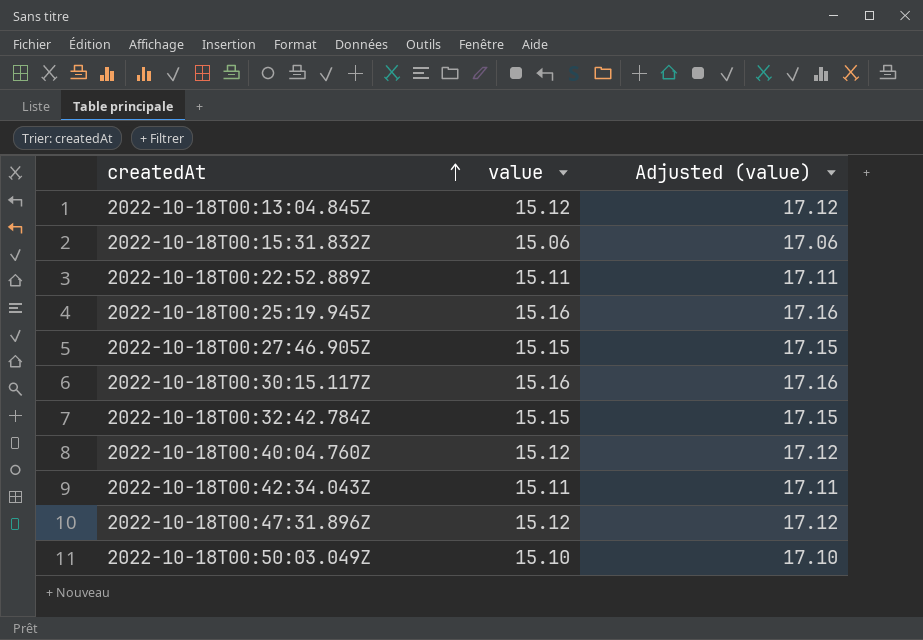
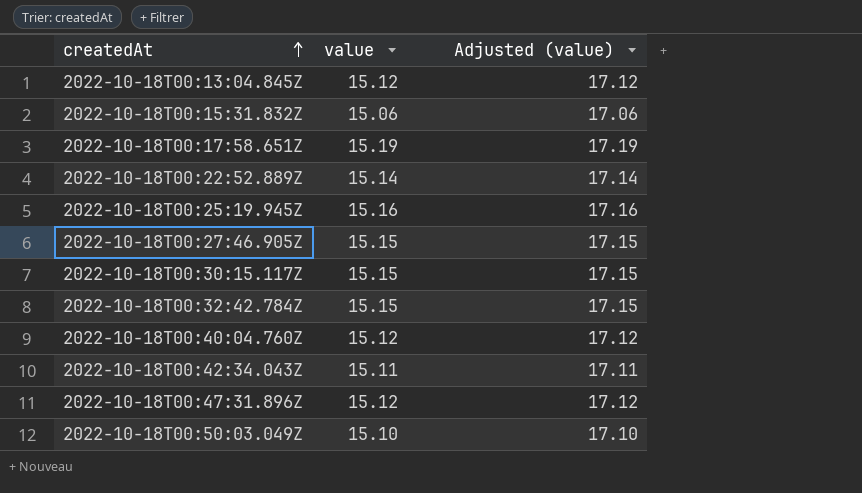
row 2022-10-18T00:17:58.651Z: none -> 15.19 | 17.19
2022-10-18T00:22:52.889Z | value: 15.11 -> 15.14
2022-10-18T00:22:52.889Z | Adjusted (value): 17.11 -> 17.14
2022-10-18T00:30:15.117Z | value: 15.16 -> 15.15
2022-10-18T00:30:15.117Z | Adjusted (value): 17.16 -> 17.15

